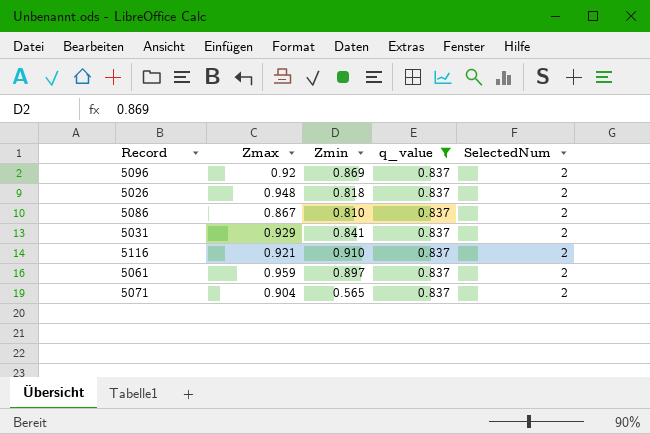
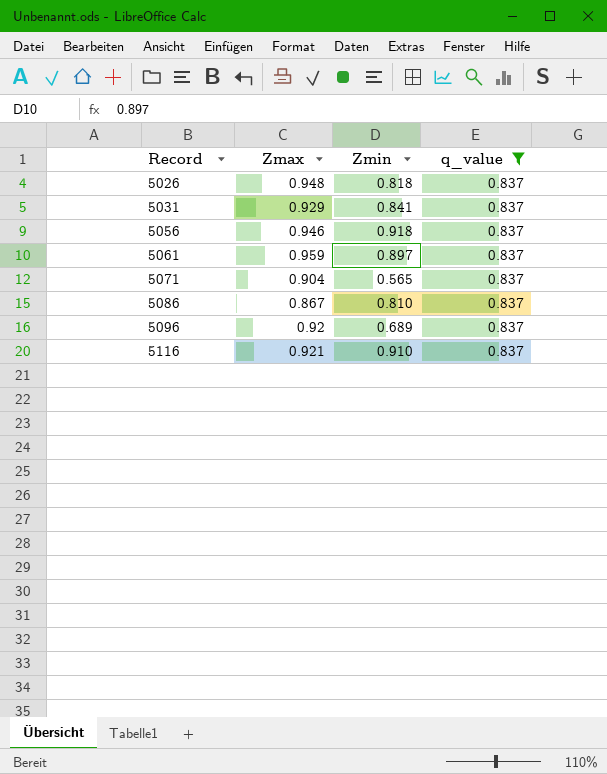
row order: none -> Record ascending
column SelectedNum | position: 5 -> none
row 5056: none -> 0.946 | 0.918 | 0.837
5096 | Zmin: 0.869 -> 0.689

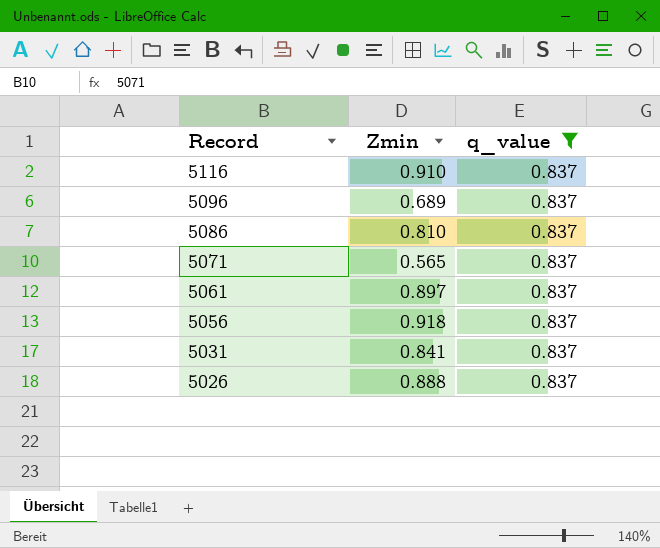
row order: Record ascending -> Record descending
column Zmax | position: 2 -> none
5026 | Zmin: 0.818 -> 0.888

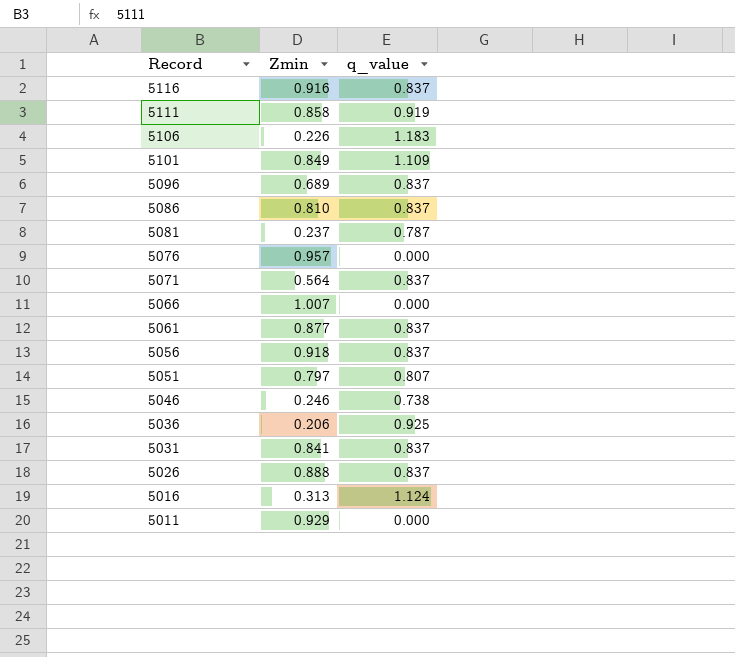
filter: q_value = 0.837 -> none
5116 | Zmin: 0.910 -> 0.916
5071 | Zmin: 0.565 -> 0.564
5061 | Zmin: 0.897 -> 0.877

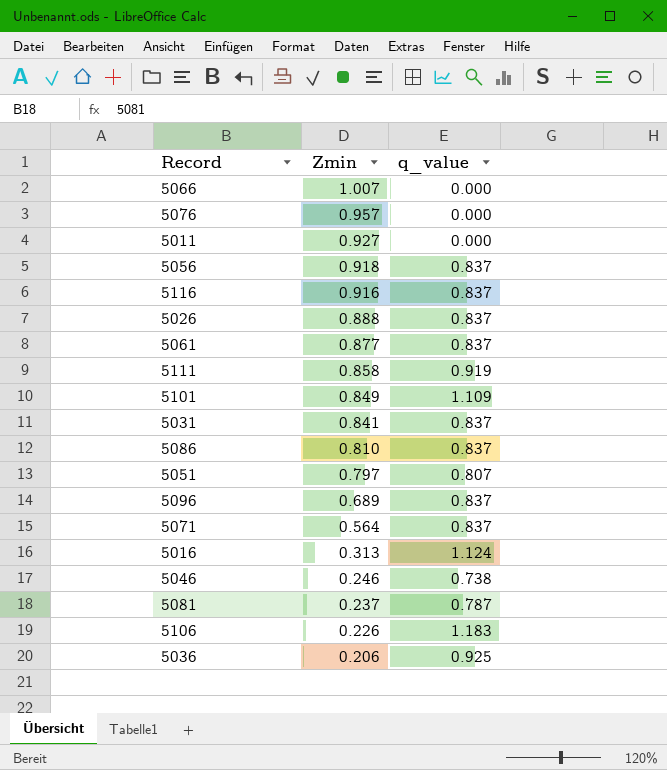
row order: Record descending -> Zmin descending
5011 | Zmin: 0.929 -> 0.927

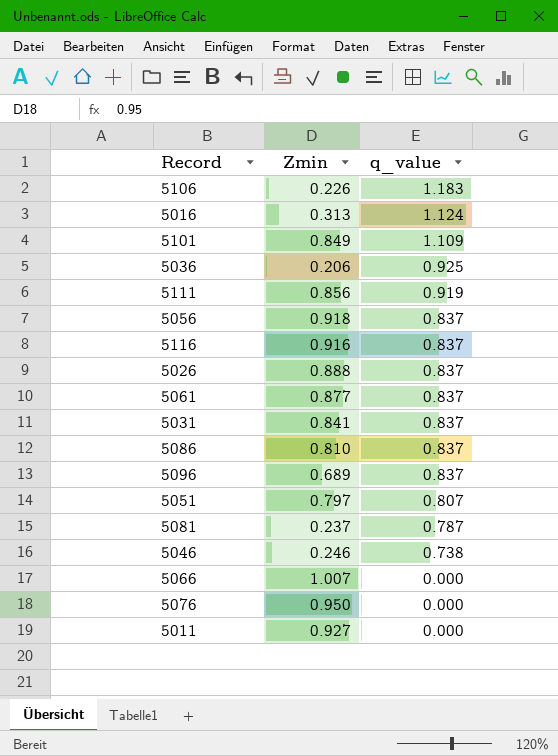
row order: Zmin descending -> q_value descending
row 5071: 0.564 | 0.837 -> none
5111 | Zmin: 0.858 -> 0.856
5076 | Zmin: 0.957 -> 0.950

